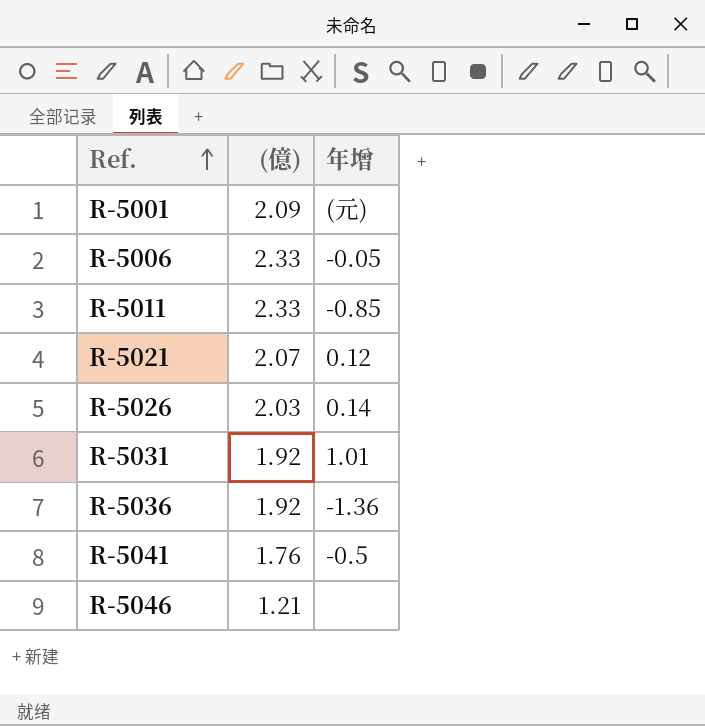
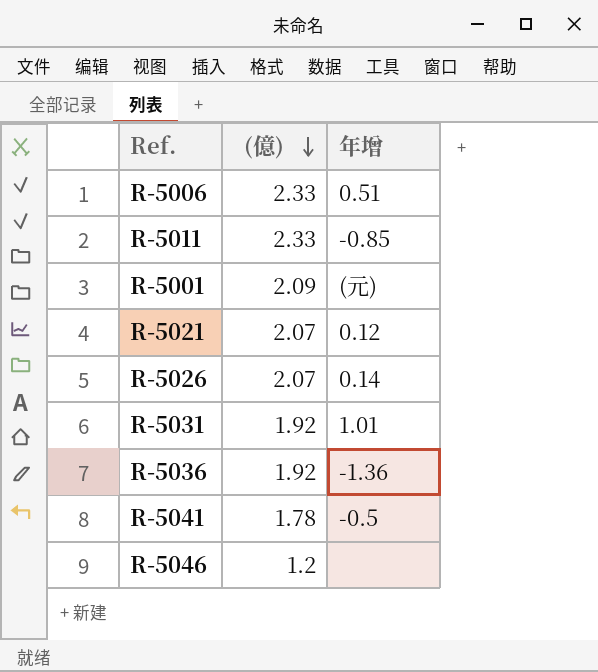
row order: Ref. ascending -> (億) descending
R-5006 | 年增: -0.05 -> 0.51
R-5026 | (億): 2.03 -> 2.07
R-5041 | (億): 1.76 -> 1.78
R-5046 | (億): 1.21 -> 1.2

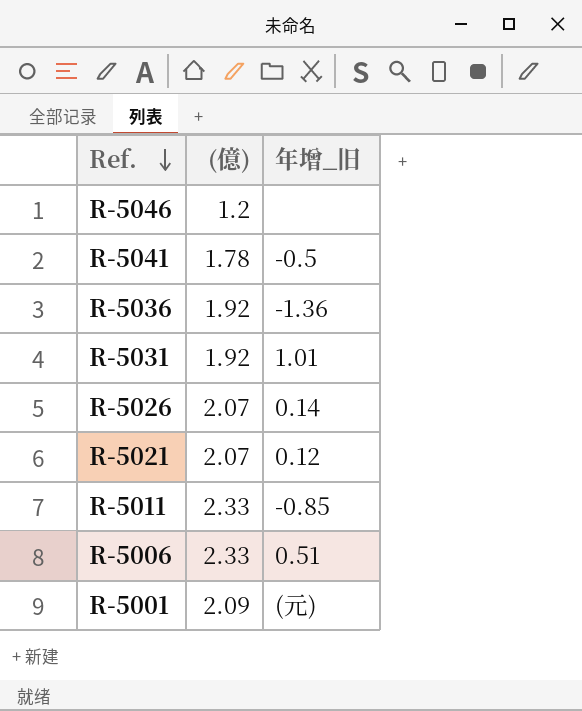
row order: (億) descending -> Ref. descending
column name: 年增 -> 年增_旧

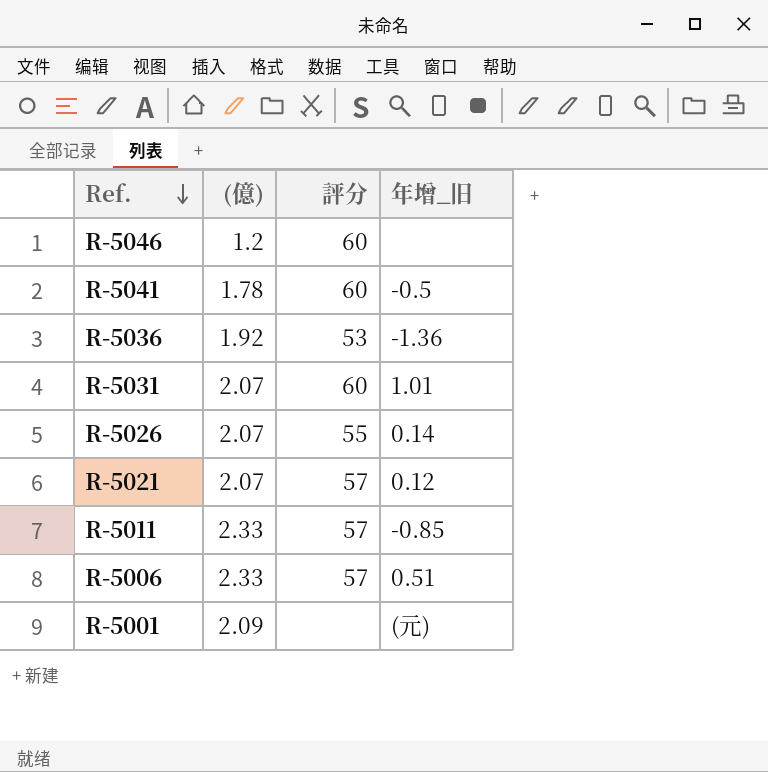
column 評分 | position: none -> 3
R-5031 | (億): 1.92 -> 2.07

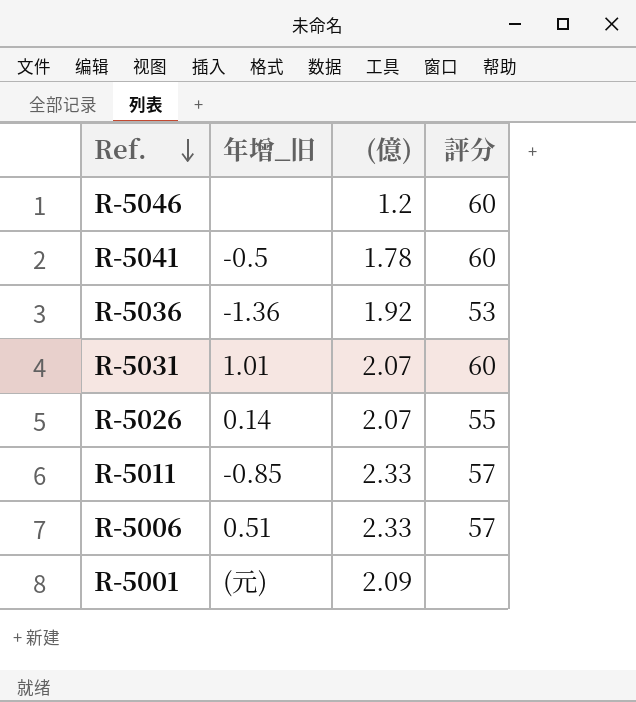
column 年增_旧 | position: 4 -> 2
row R-5021: 2.07 | 57 | 0.12 -> none

